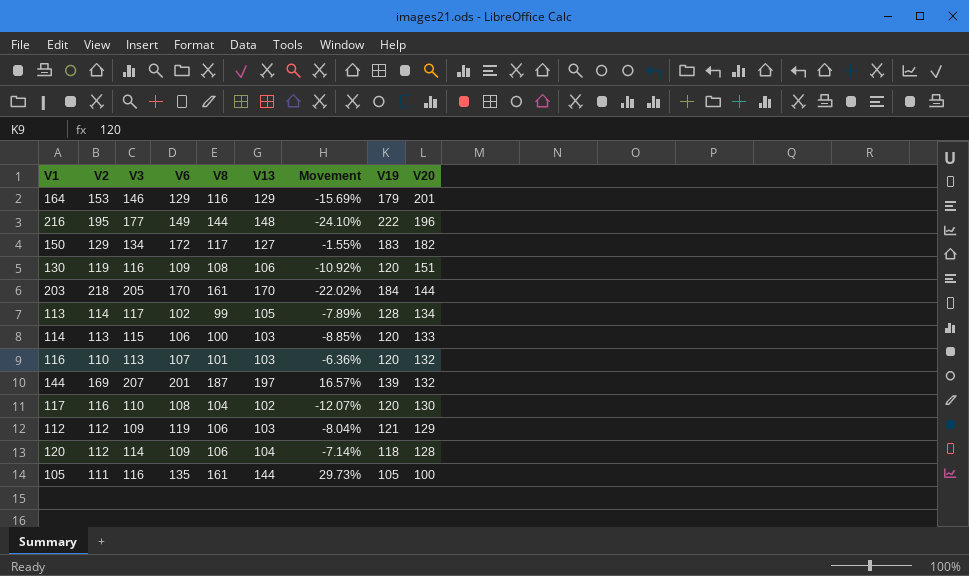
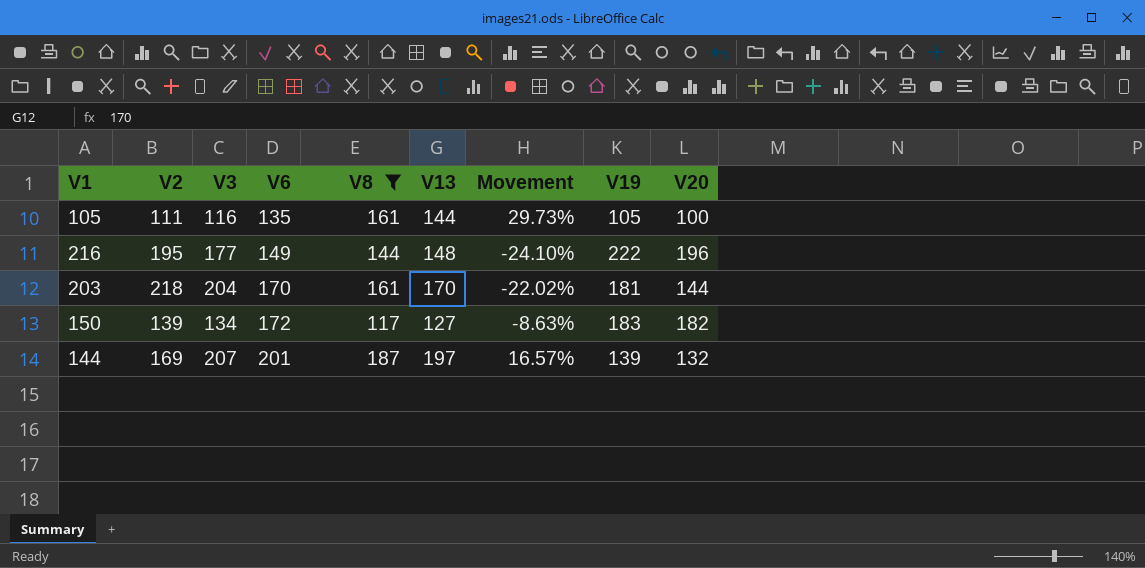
filter: none -> V8 >= 117
row order: V20 descending -> V6 ascending
203 | V3: 205 -> 204
203 | V19: 184 -> 181
150 | V2: 129 -> 139
150 | Movement: -1.55% -> -8.63%

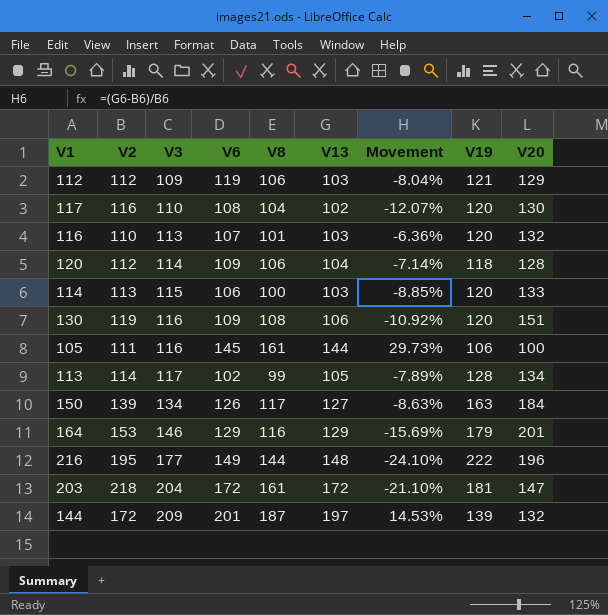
filter: V8 >= 117 -> none
row order: V6 ascending -> V3 ascending
105 | V6: 135 -> 145
105 | V19: 105 -> 106
150 | V6: 172 -> 126
150 | V19: 183 -> 163
150 | V20: 182 -> 184
203 | V6: 170 -> 172
203 | V13: 170 -> 172
203 | Movement: -22.02% -> -21.10%
203 | V20: 144 -> 147
144 | V2: 169 -> 172
144 | V3: 207 -> 209
144 | Movement: 16.57% -> 14.53%

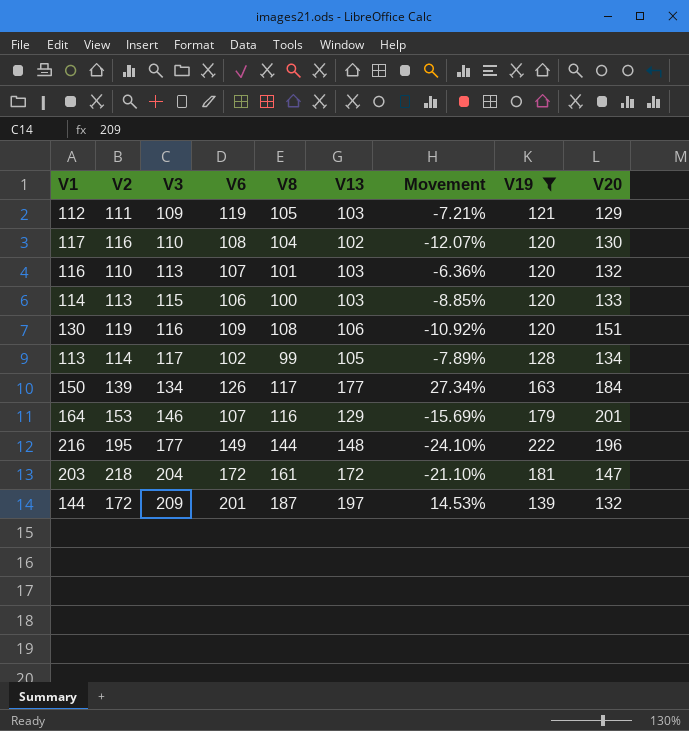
filter: none -> V19 >= 120
112 | V2: 112 -> 111
112 | V8: 106 -> 105
112 | Movement: -8.04% -> -7.21%
150 | V13: 127 -> 177
150 | Movement: -8.63% -> 27.34%
164 | V6: 129 -> 107

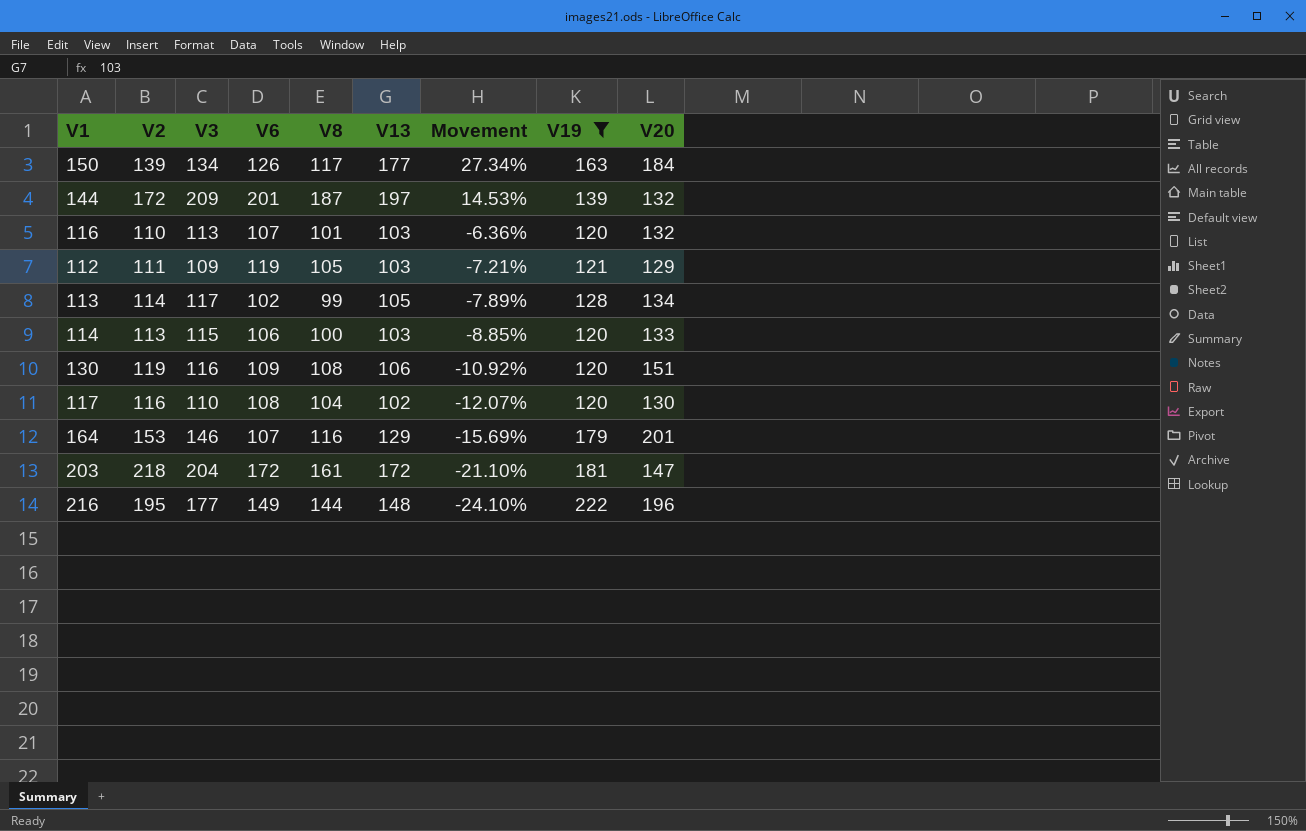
row order: V3 ascending -> Movement descending

